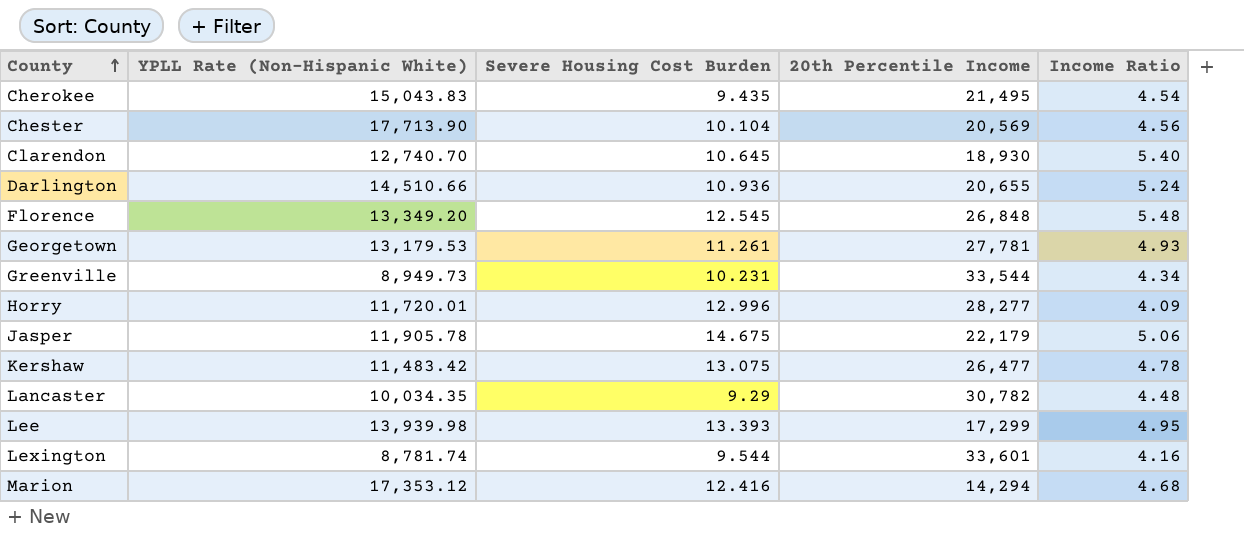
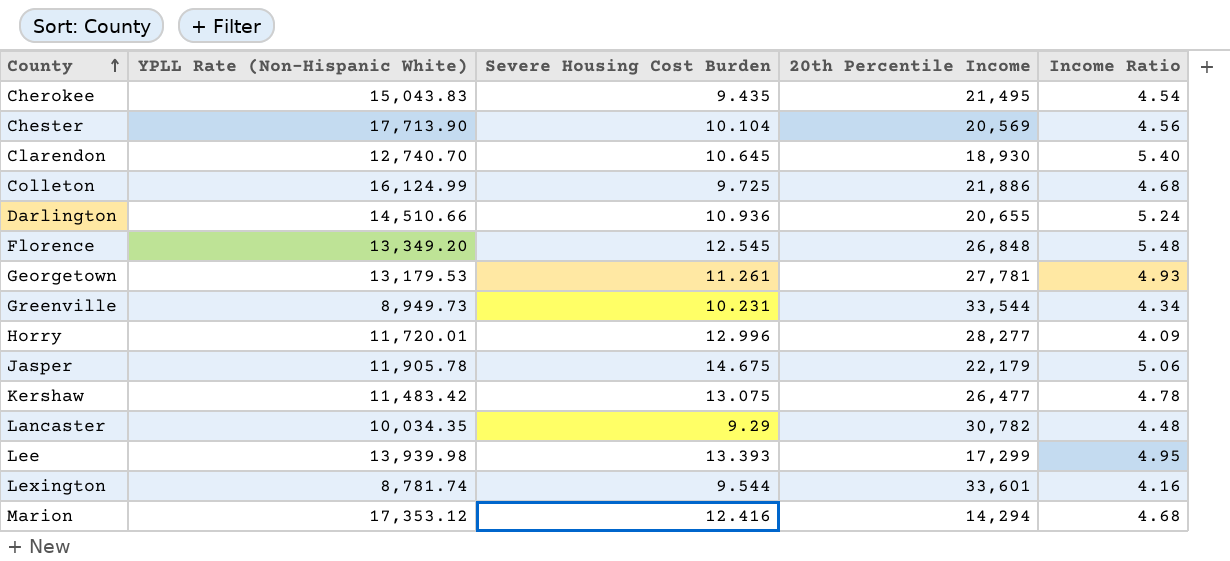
row Colleton: none -> 16,124.99 | 9.725 | 21,886 | 4.68

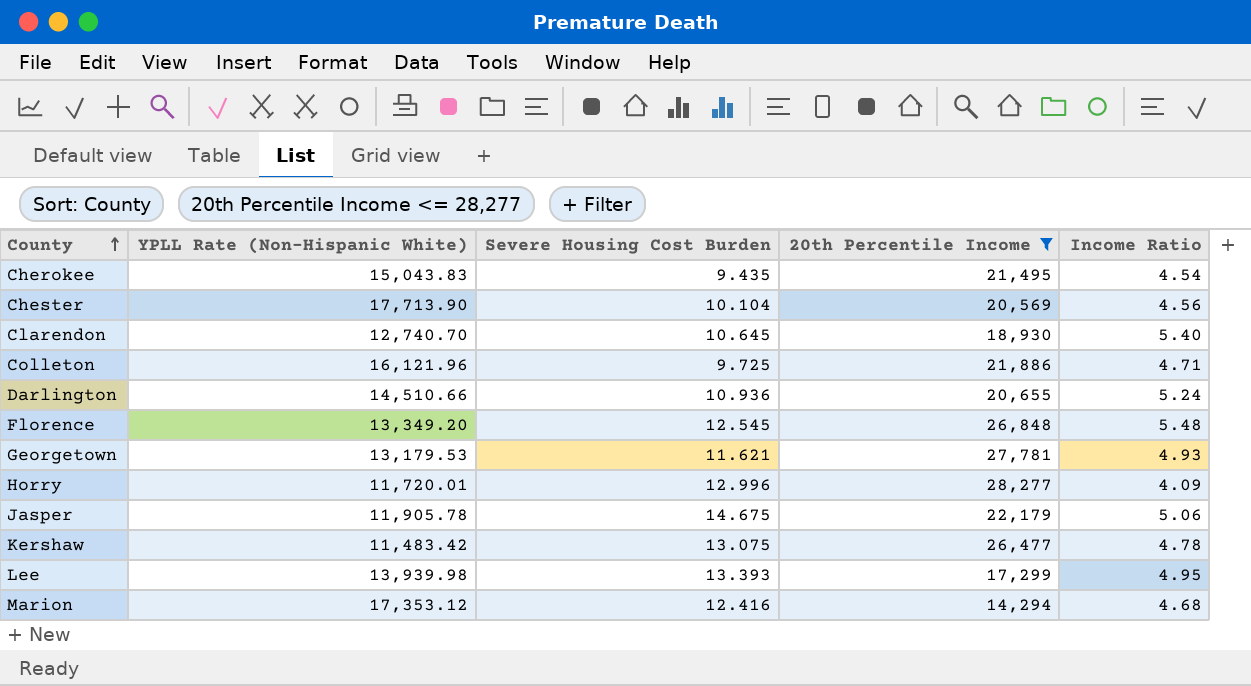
filter: none -> 20th Percentile Income <= 28,277
Colleton | YPLL Rate (Non-Hispanic White): 16,124.99 -> 16,121.96
Colleton | Income Ratio: 4.68 -> 4.71
Georgetown | Severe Housing Cost Burden: 11.261 -> 11.621

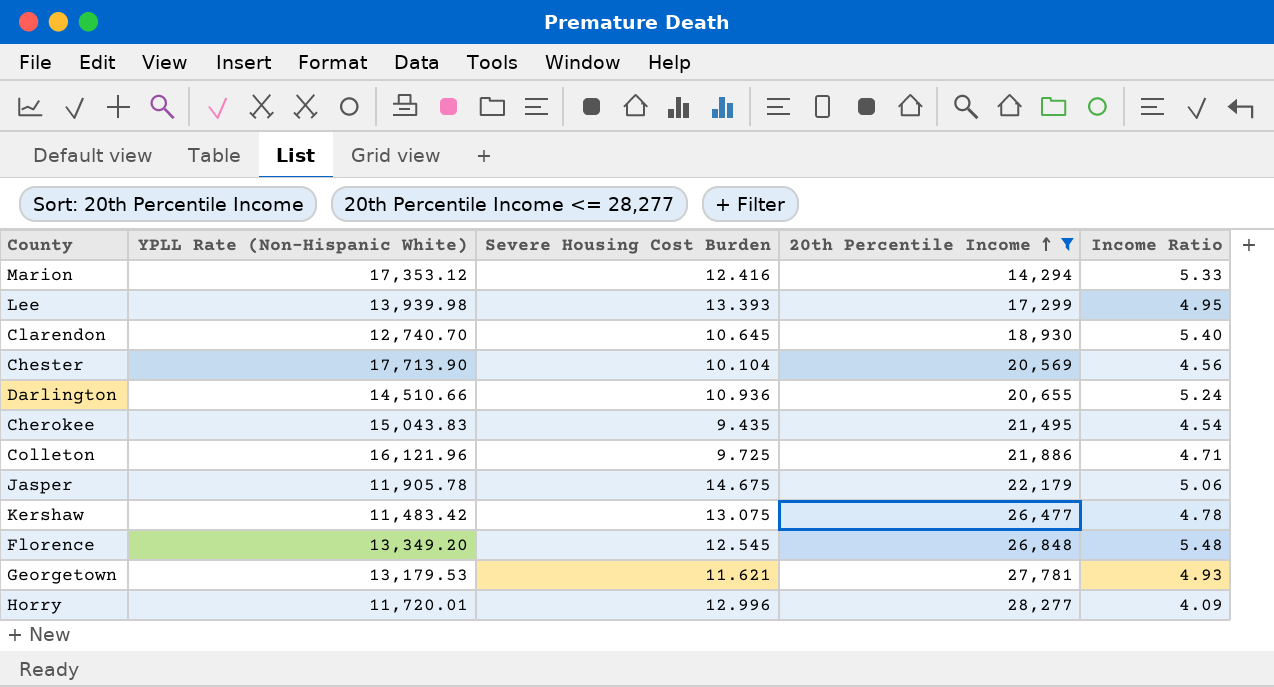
row order: County ascending -> 20th Percentile Income ascending
Marion | Income Ratio: 4.68 -> 5.33

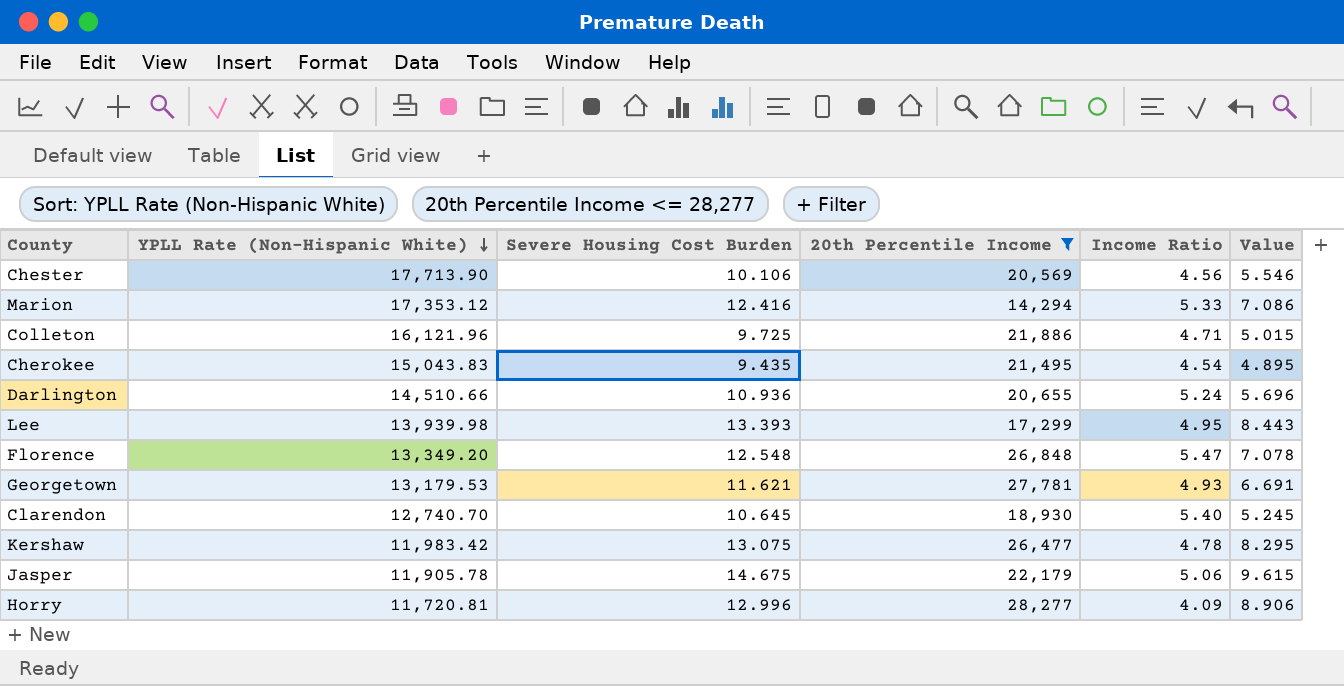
row order: 20th Percentile Income ascending -> YPLL Rate (Non-Hispanic White) descending
column Value | formula: none -> [Severe Housing Cost Burden] - [Income Ratio]
Chester | Severe Housing Cost Burden: 10.104 -> 10.106
Florence | Severe Housing Cost Burden: 12.545 -> 12.548
Florence | Income Ratio: 5.48 -> 5.47
Kershaw | YPLL Rate (Non-Hispanic White): 11,483.42 -> 11,983.42
Horry | YPLL Rate (Non-Hispanic White): 11,720.01 -> 11,720.81

